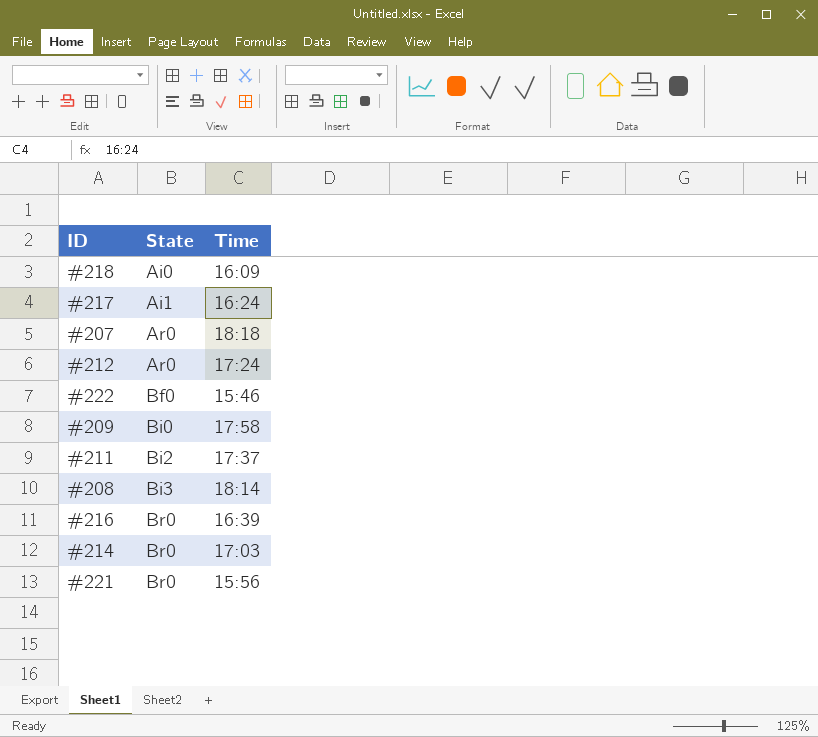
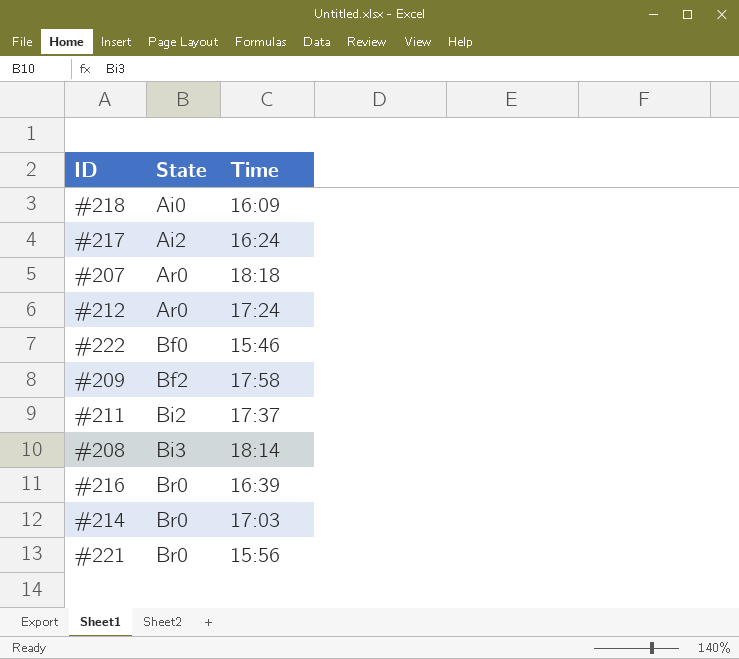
#217 | State: Ai1 -> Ai2
#209 | State: Bi0 -> Bf2

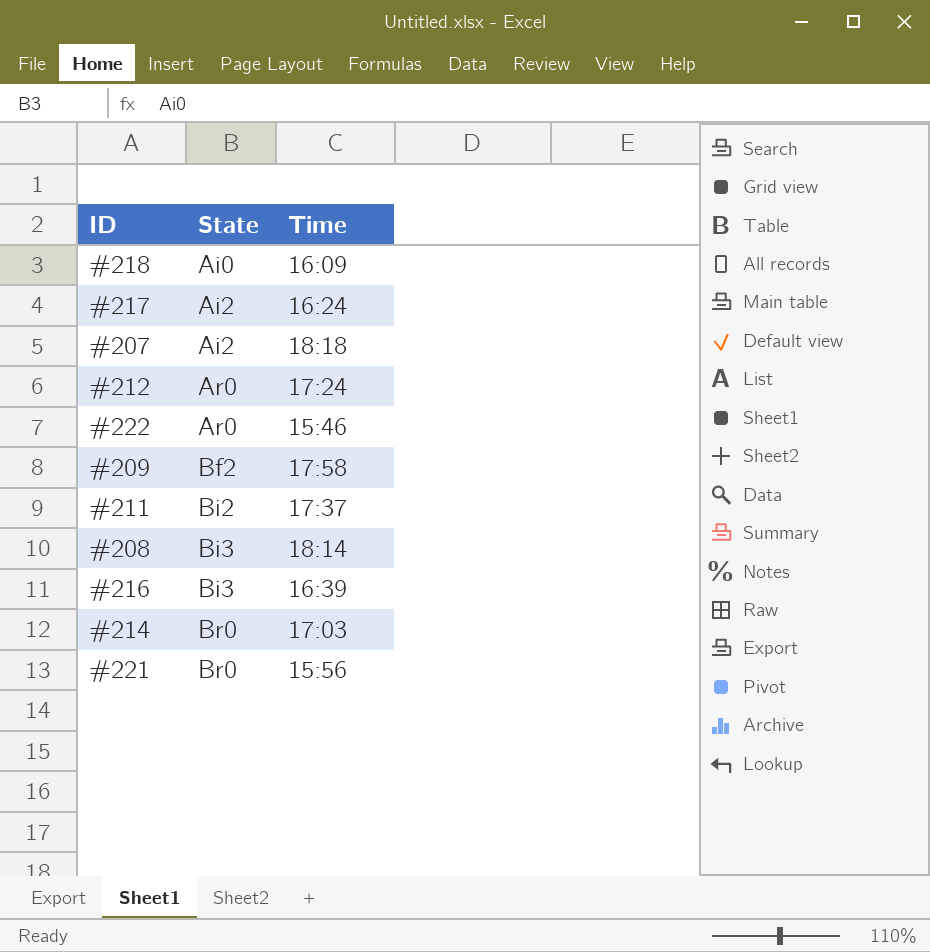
#207 | State: Ar0 -> Ai2
#222 | State: Bf0 -> Ar0
#216 | State: Br0 -> Bi3

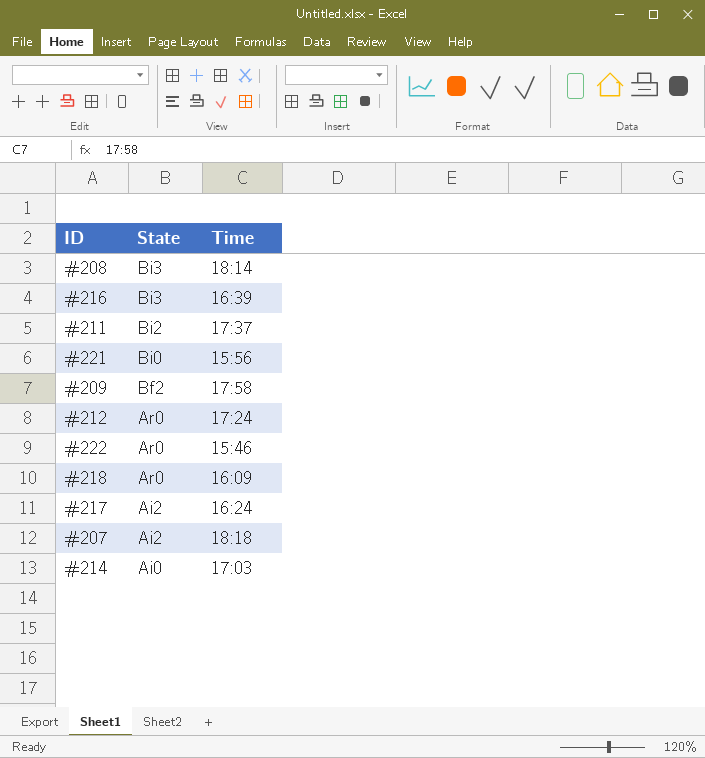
row order: State ascending -> State descending
#221 | State: Br0 -> Bi0
#218 | State: Ai0 -> Ar0
#214 | State: Br0 -> Ai0

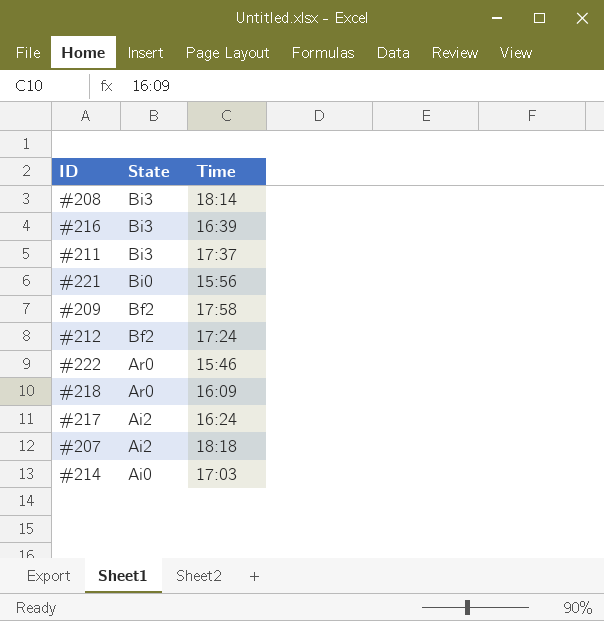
#211 | State: Bi2 -> Bi3
#212 | State: Ar0 -> Bf2

